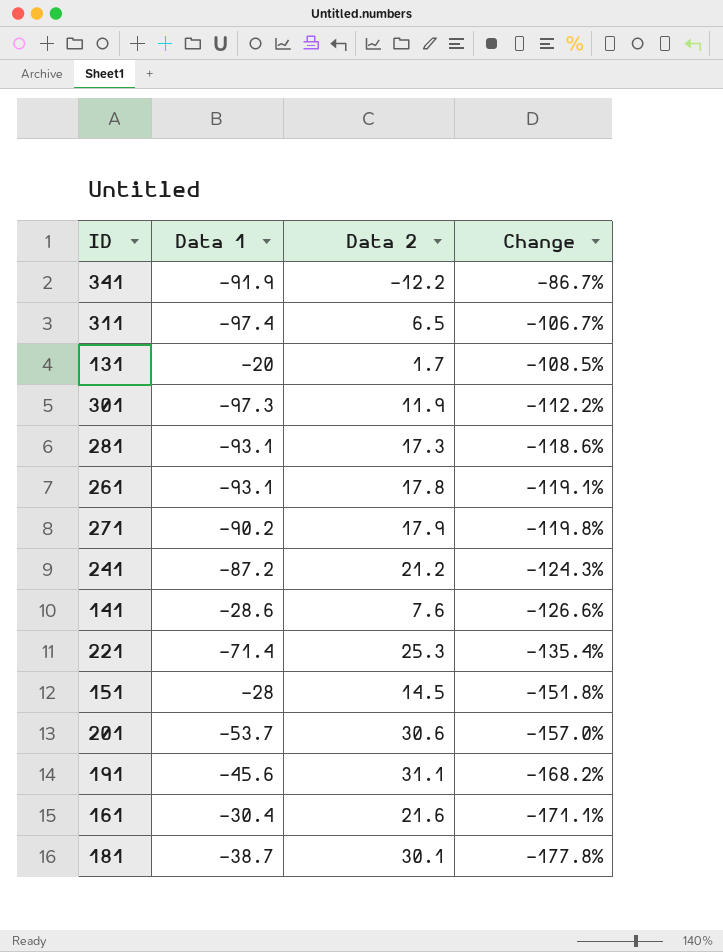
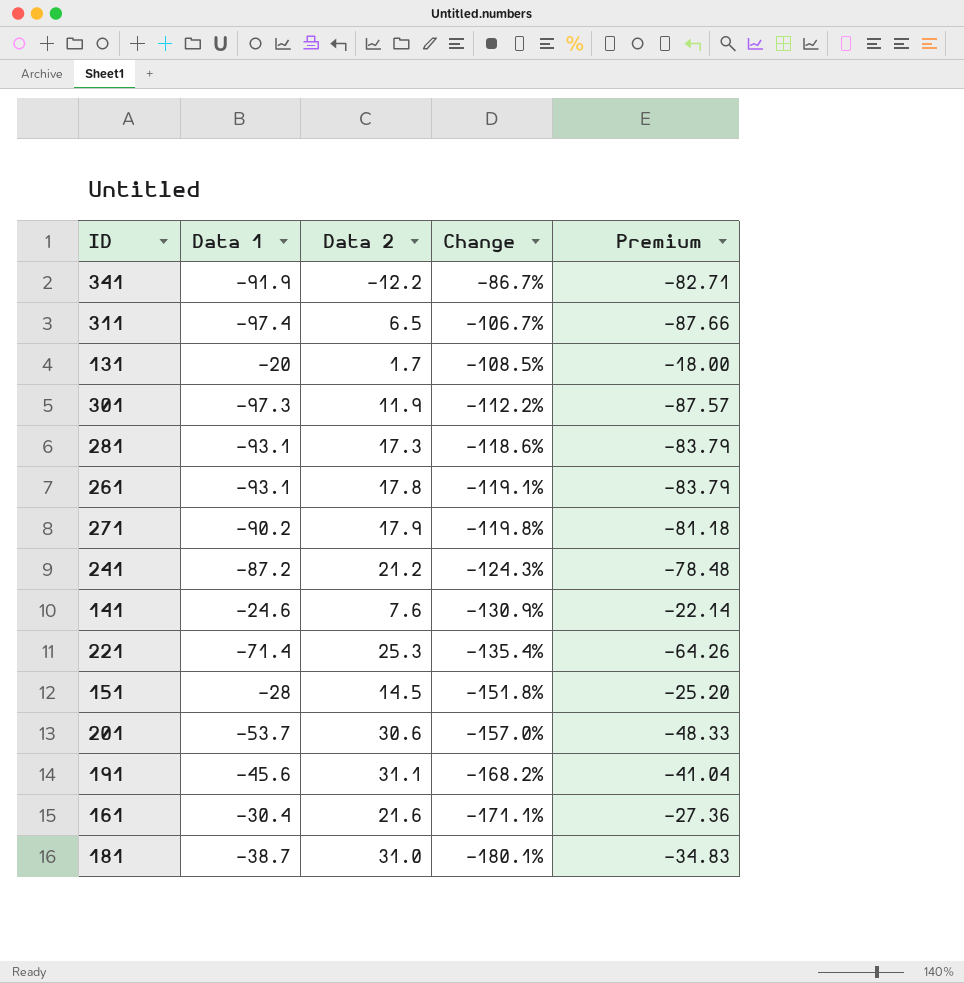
column Premium | formula: none -> [Data 1] * 0.9
141 | Data 1: -28.6 -> -24.6
141 | Change: -126.6% -> -130.9%
181 | Data 2: 30.1 -> 31.0
181 | Change: -177.8% -> -180.1%

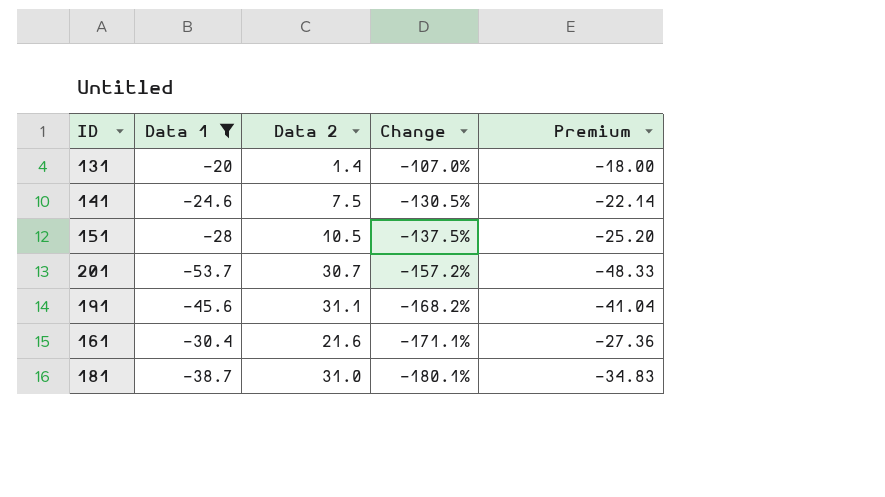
filter: none -> Data 1 >= -53.7
131 | Data 2: 1.7 -> 1.4
131 | Change: -108.5% -> -107.0%
141 | Data 2: 7.6 -> 7.5
141 | Change: -130.9% -> -130.5%
151 | Data 2: 14.5 -> 10.5
151 | Change: -151.8% -> -137.5%
201 | Data 2: 30.6 -> 30.7
201 | Change: -157.0% -> -157.2%

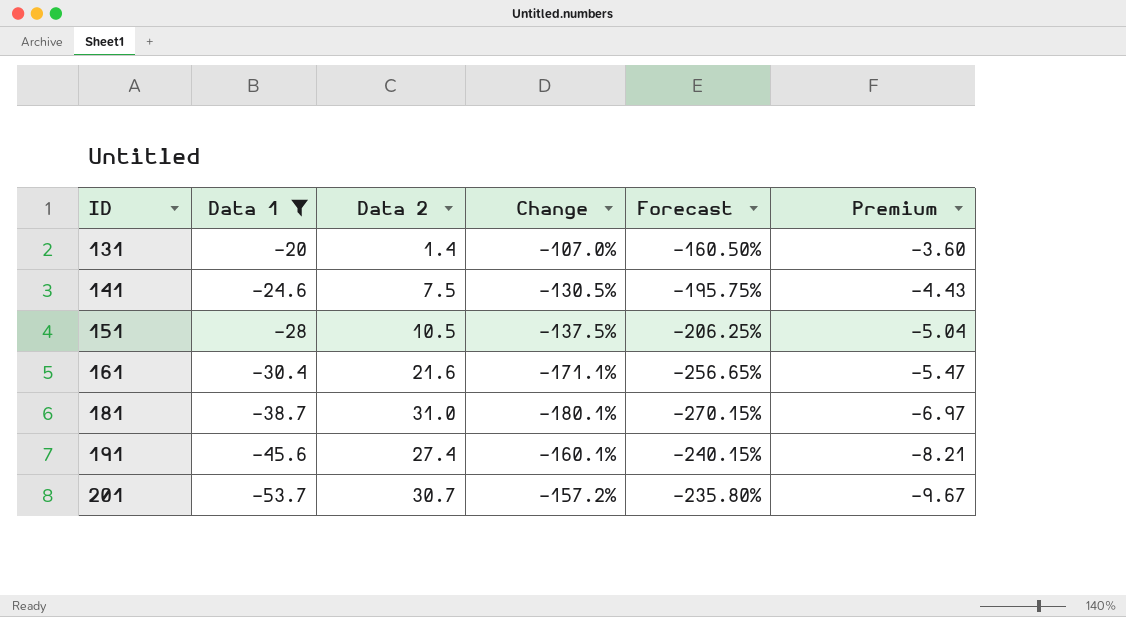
row order: Change descending -> ID ascending
column Forecast | formula: none -> [Change] * 1.5
column Premium | formula: [Data 1] * 0.9 -> [Data 1] * 0.18
191 | Data 2: 31.1 -> 27.4
191 | Change: -168.2% -> -160.1%

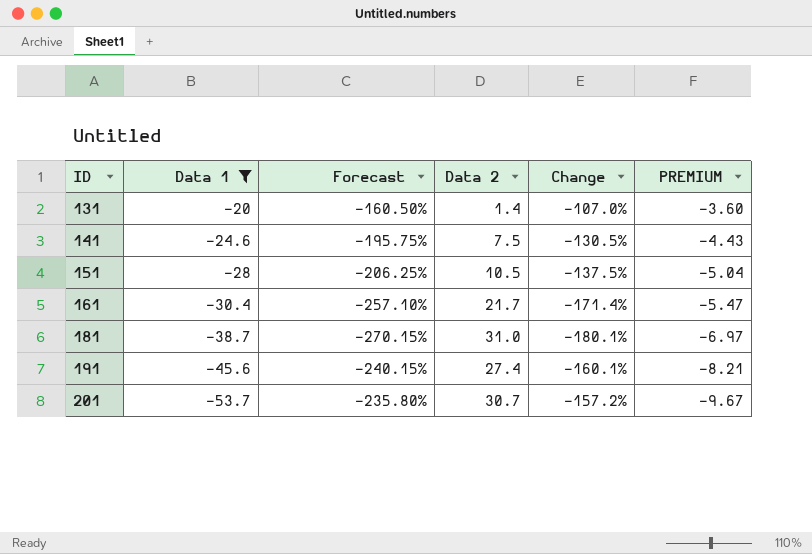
column Forecast | position: 5 -> 3
column name: Premium -> PREMIUM
161 | Forecast: -256.65% -> -257.10%
161 | Data 2: 21.6 -> 21.7
161 | Change: -171.1% -> -171.4%

